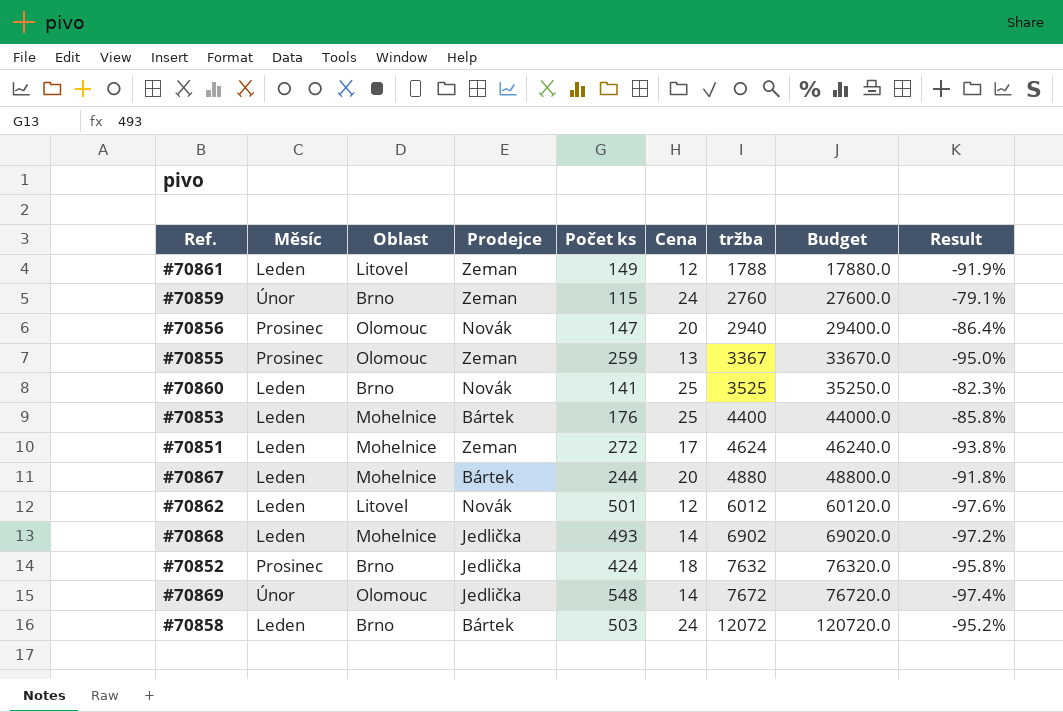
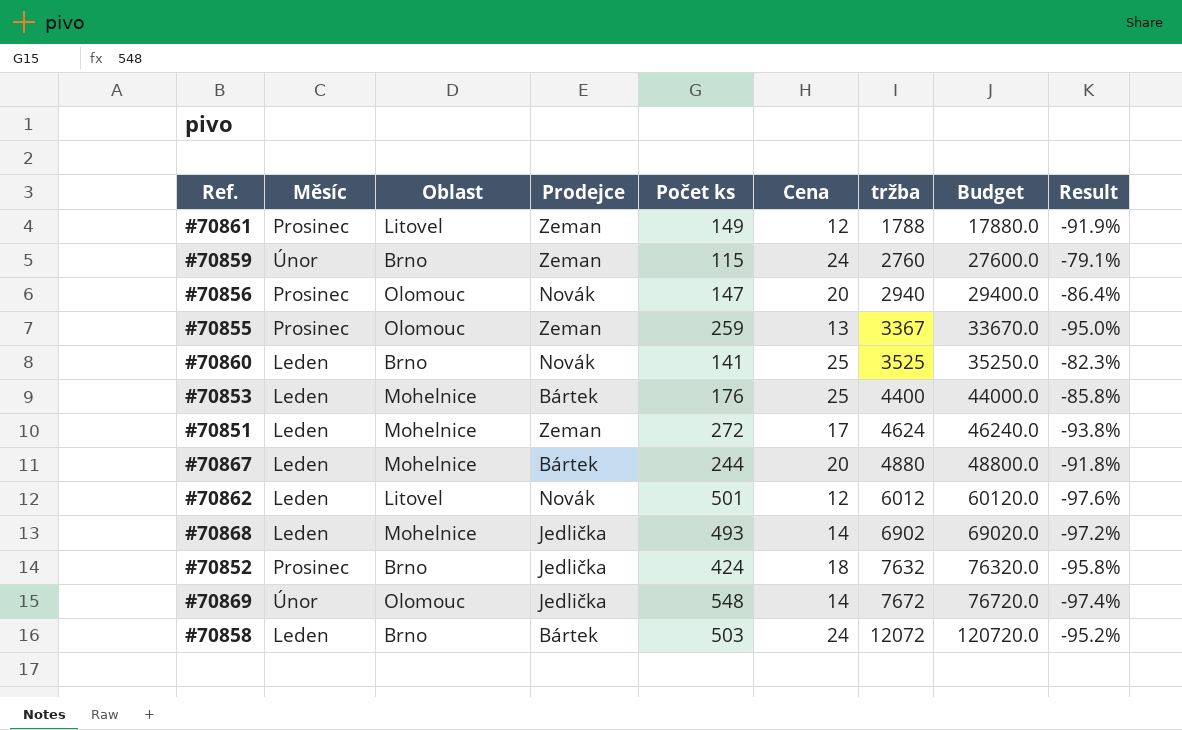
#70861 | Měsíc: Leden -> Prosinec

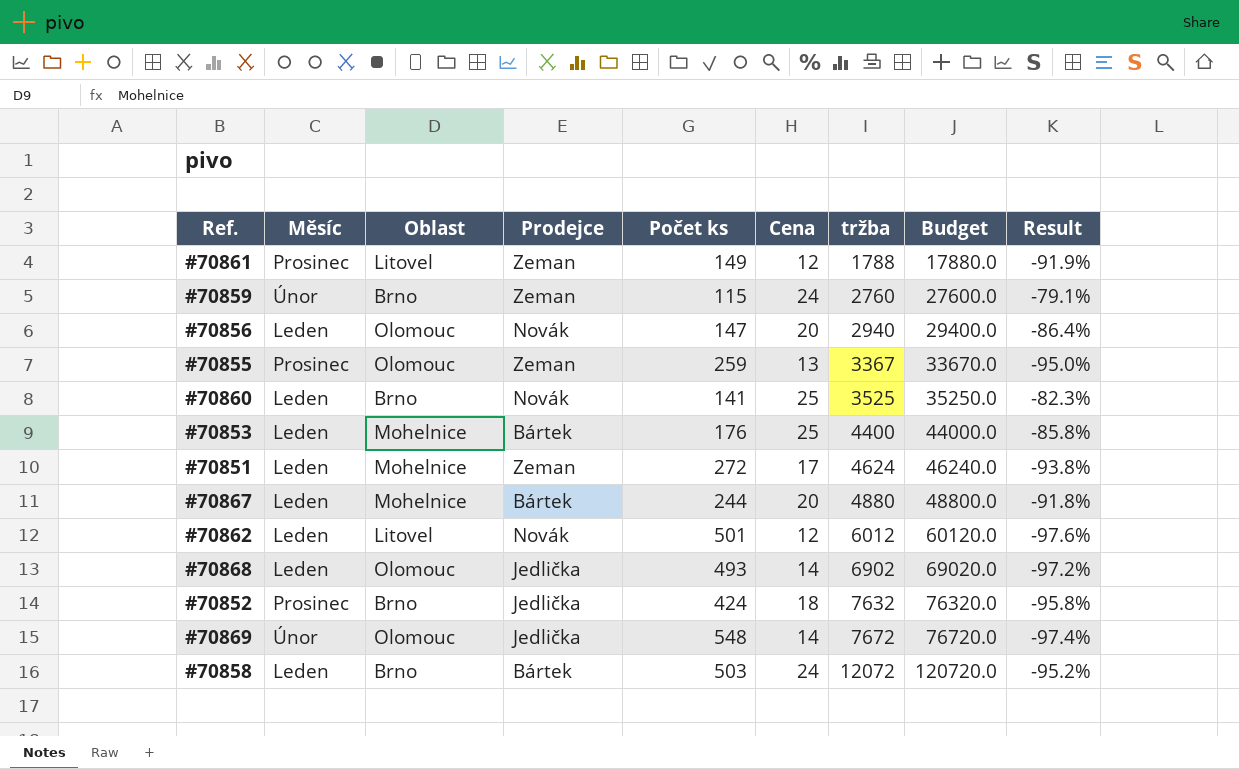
#70856 | Měsíc: Prosinec -> Leden
#70868 | Oblast: Mohelnice -> Olomouc

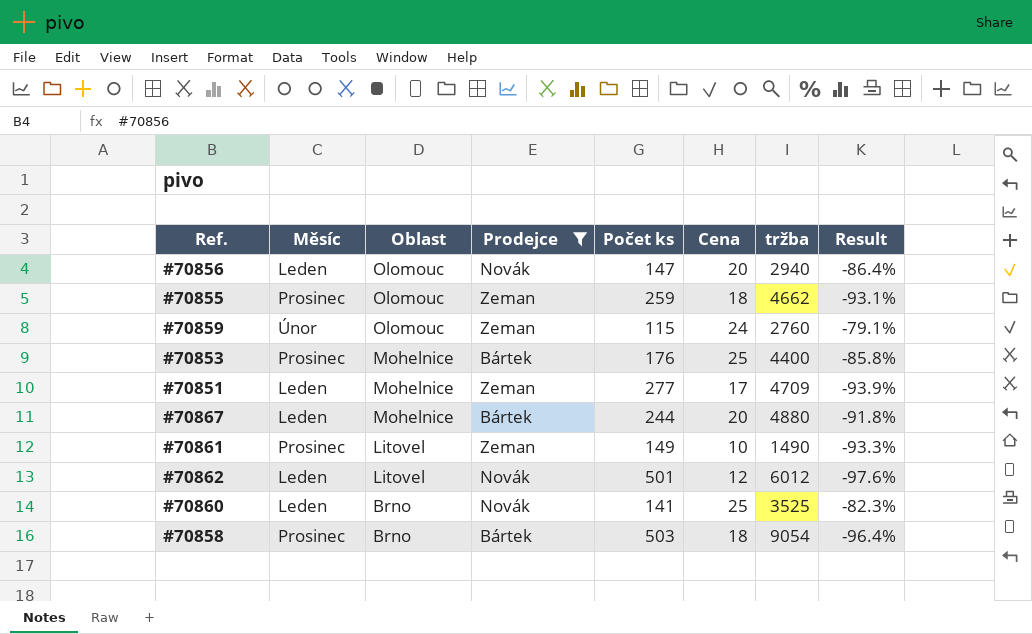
filter: none -> Prodejce != Jedlička
row order: tržba ascending -> Oblast descending
column Budget | formula: [tržba] * 10 -> none
#70855 | Cena: 13 -> 18
#70855 | tržba: 3367 -> 4662
#70855 | Result: -95.0% -> -93.1%
#70859 | Oblast: Brno -> Olomouc
#70853 | Měsíc: Leden -> Prosinec
#70851 | Počet ks: 272 -> 277
#70851 | tržba: 4624 -> 4709
#70851 | Result: -93.8% -> -93.9%
#70861 | Cena: 12 -> 10
#70861 | tržba: 1788 -> 1490
#70861 | Result: -91.9% -> -93.3%
#70858 | Měsíc: Leden -> Prosinec
#70858 | Cena: 24 -> 18
#70858 | tržba: 12072 -> 9054
#70858 | Result: -95.2% -> -96.4%

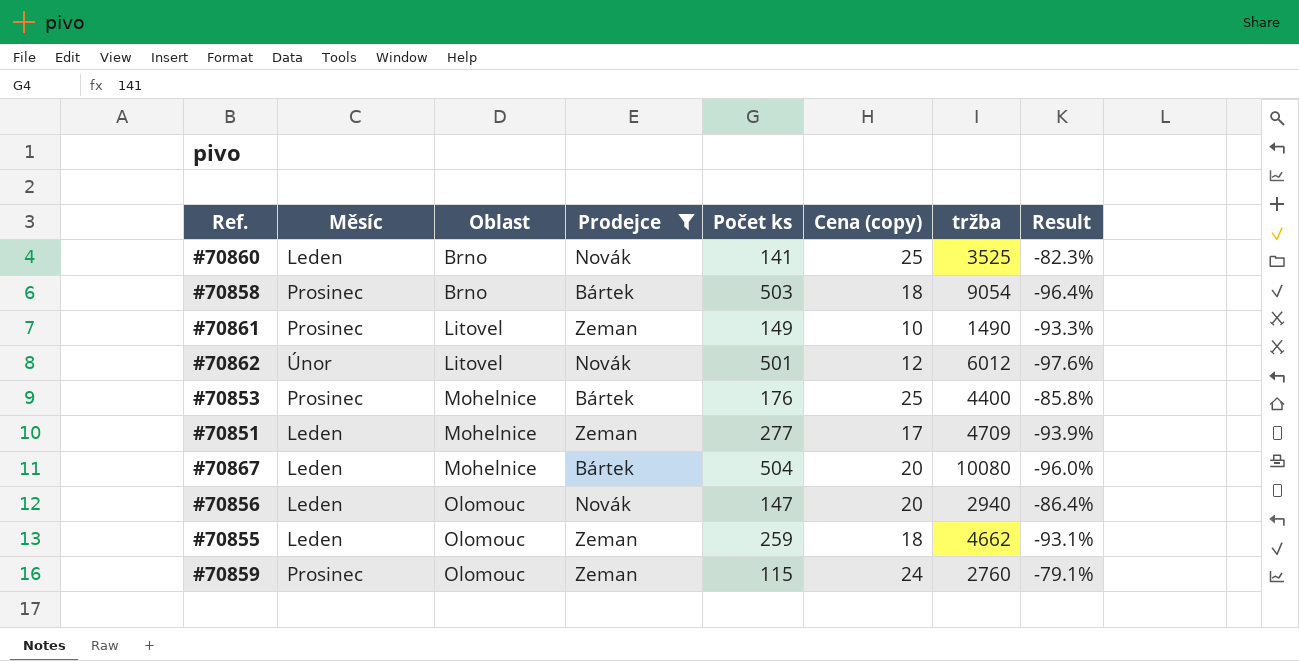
row order: Oblast descending -> Oblast ascending
column name: Cena -> Cena (copy)
#70862 | Měsíc: Leden -> Únor
#70867 | Počet ks: 244 -> 504
#70867 | tržba: 4880 -> 10080
#70867 | Result: -91.8% -> -96.0%
#70855 | Měsíc: Prosinec -> Leden
#70859 | Měsíc: Únor -> Prosinec

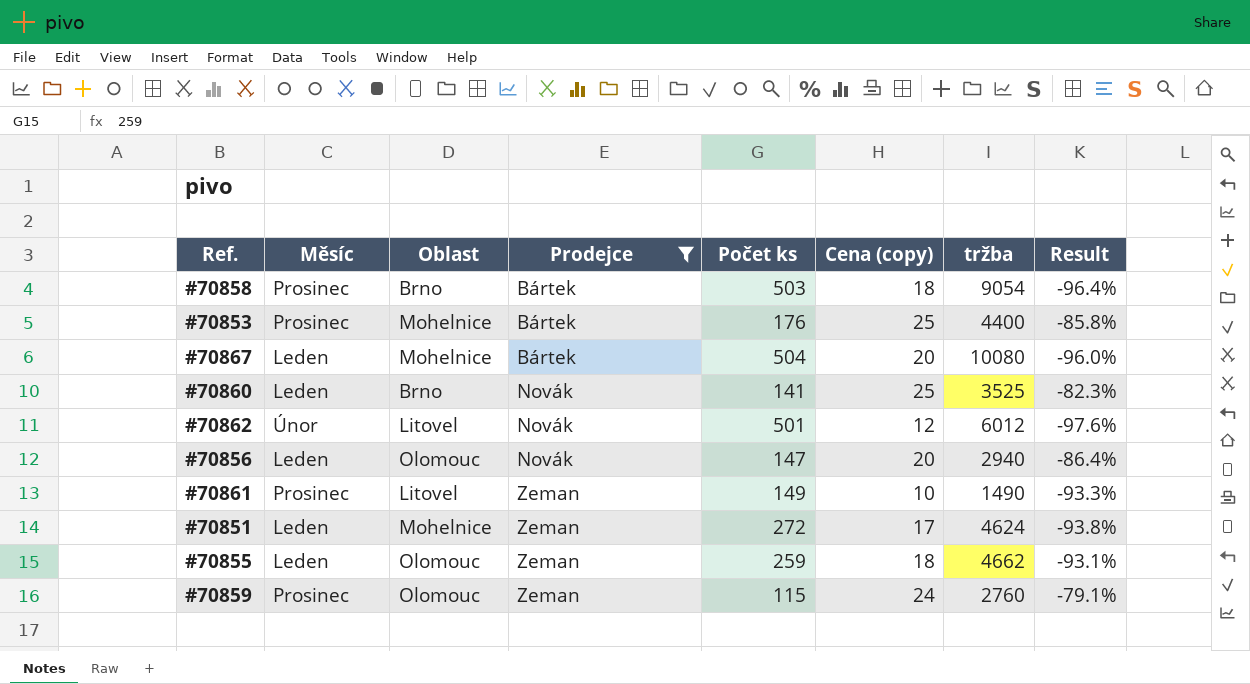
row order: Oblast ascending -> Prodejce ascending
#70851 | Počet ks: 277 -> 272
#70851 | tržba: 4709 -> 4624
#70851 | Result: -93.9% -> -93.8%

